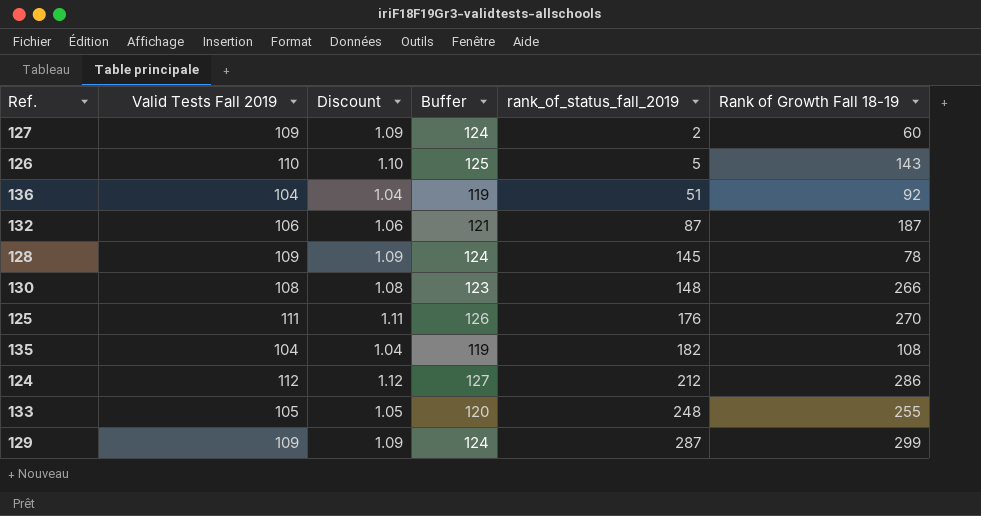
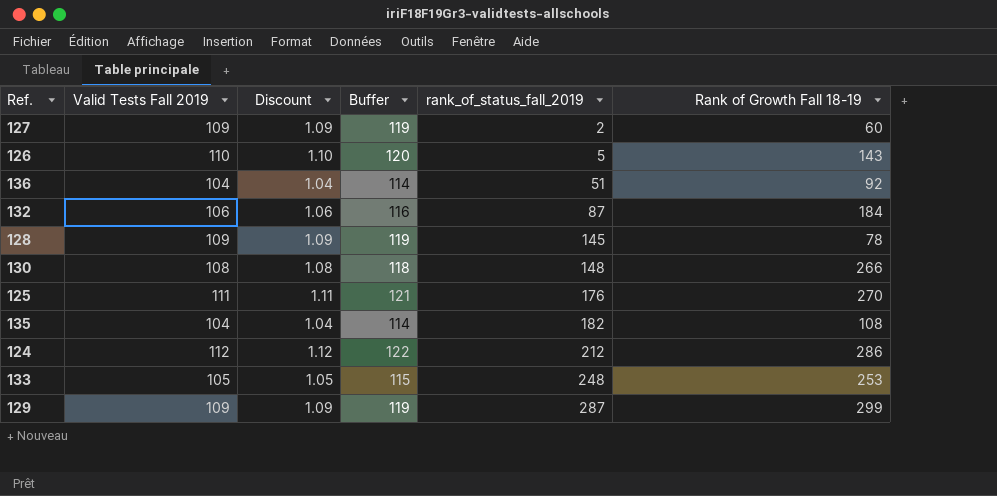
column Buffer | formula: [Valid Tests Fall 2019] + 15 -> [Valid Tests Fall 2019] + 10
132 | Rank of Growth Fall 18-19: 187 -> 184
133 | Rank of Growth Fall 18-19: 255 -> 253

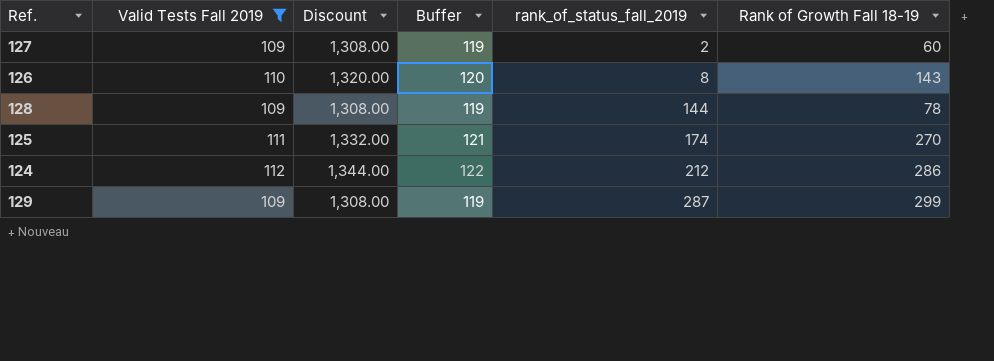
filter: none -> Valid Tests Fall 2019 >= 109
column Discount | formula: [Valid Tests Fall 2019] * 0.01 -> [Valid Tests Fall 2019] * 12
126 | rank_of_status_fall_2019: 5 -> 8
128 | rank_of_status_fall_2019: 145 -> 144
125 | rank_of_status_fall_2019: 176 -> 174

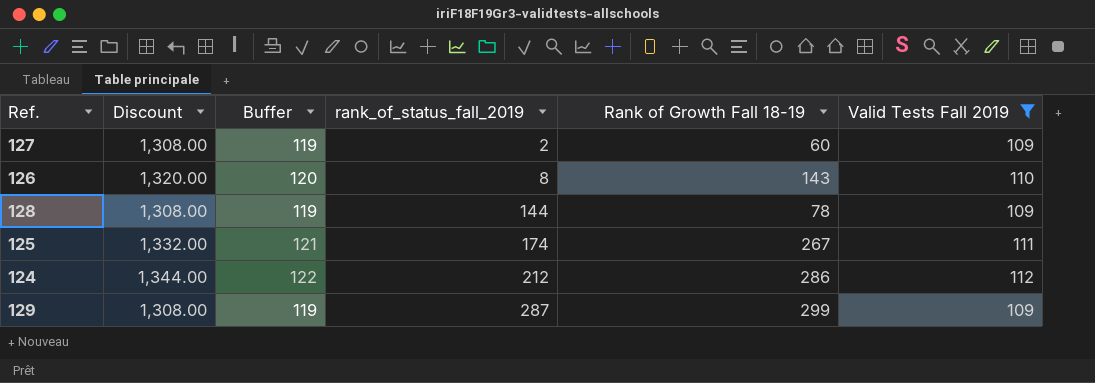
column Valid Tests Fall 2019 | position: 2 -> 6
125 | Rank of Growth Fall 18-19: 270 -> 267

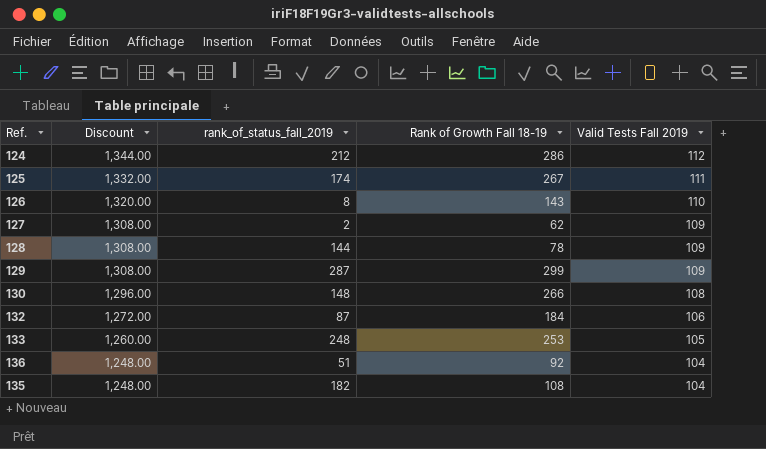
filter: Valid Tests Fall 2019 >= 109 -> none
row order: rank_of_status_fall_2019 ascending -> Discount descending
column Buffer | formula: [Valid Tests Fall 2019] + 10 -> none
127 | Rank of Growth Fall 18-19: 60 -> 62

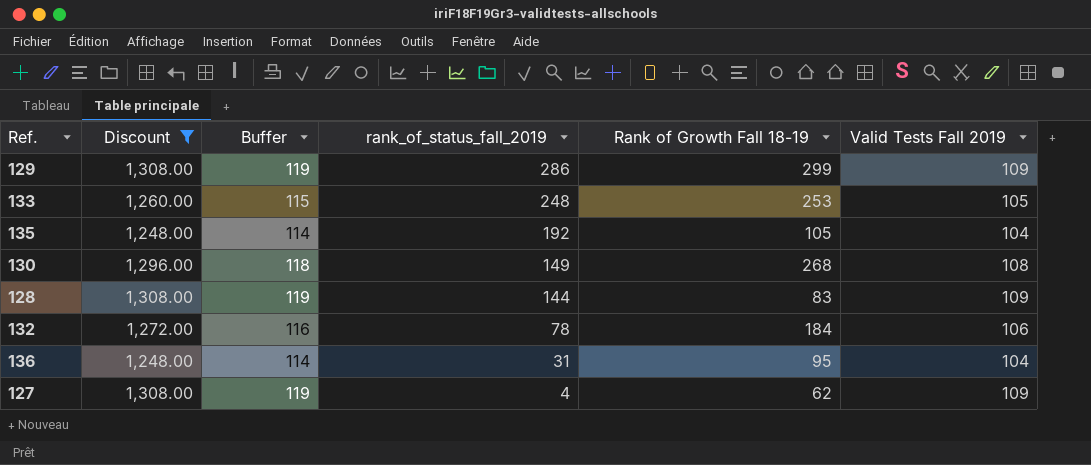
filter: none -> Discount <= 1,308.00
row order: Discount descending -> rank_of_status_fall_2019 descending
column Buffer | formula: none -> [Valid Tests Fall 2019] + 10
129 | rank_of_status_fall_2019: 287 -> 286
135 | rank_of_status_fall_2019: 182 -> 192
135 | Rank of Growth Fall 18-19: 108 -> 105
130 | rank_of_status_fall_2019: 148 -> 149
130 | Rank of Growth Fall 18-19: 266 -> 268
128 | Rank of Growth Fall 18-19: 78 -> 83
132 | rank_of_status_fall_2019: 87 -> 78
136 | rank_of_status_fall_2019: 51 -> 31
136 | Rank of Growth Fall 18-19: 92 -> 95
127 | rank_of_status_fall_2019: 2 -> 4

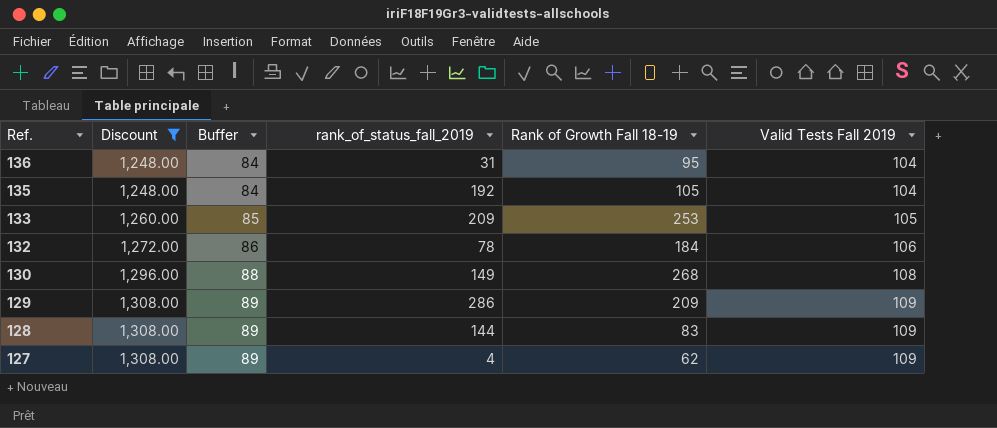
row order: rank_of_status_fall_2019 descending -> Ref. descending
column Buffer | formula: [Valid Tests Fall 2019] + 10 -> [Valid Tests Fall 2019] - 20
133 | rank_of_status_fall_2019: 248 -> 209
129 | Rank of Growth Fall 18-19: 299 -> 209

